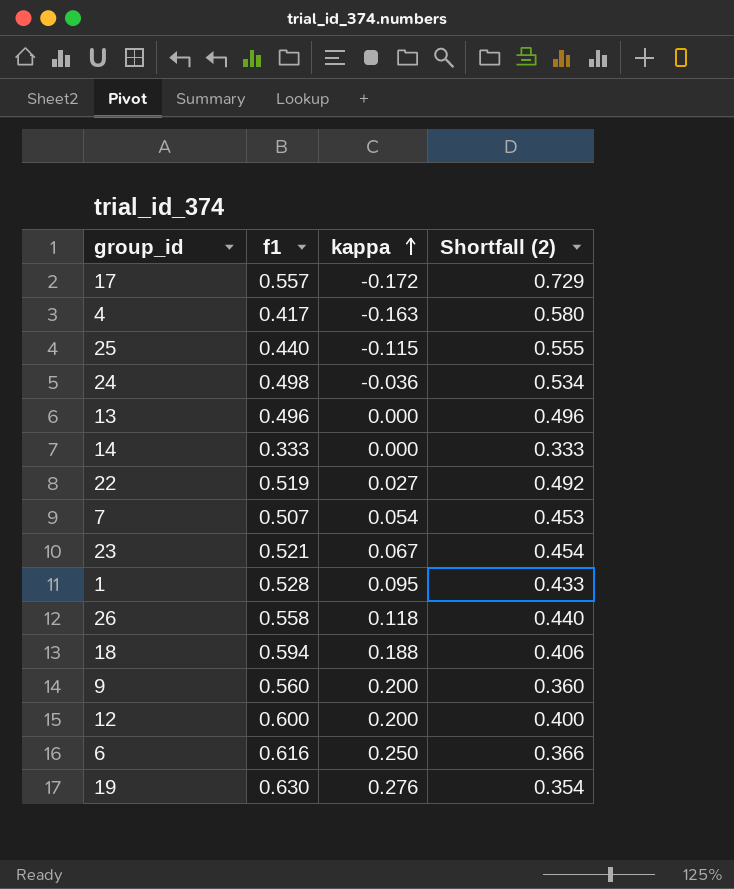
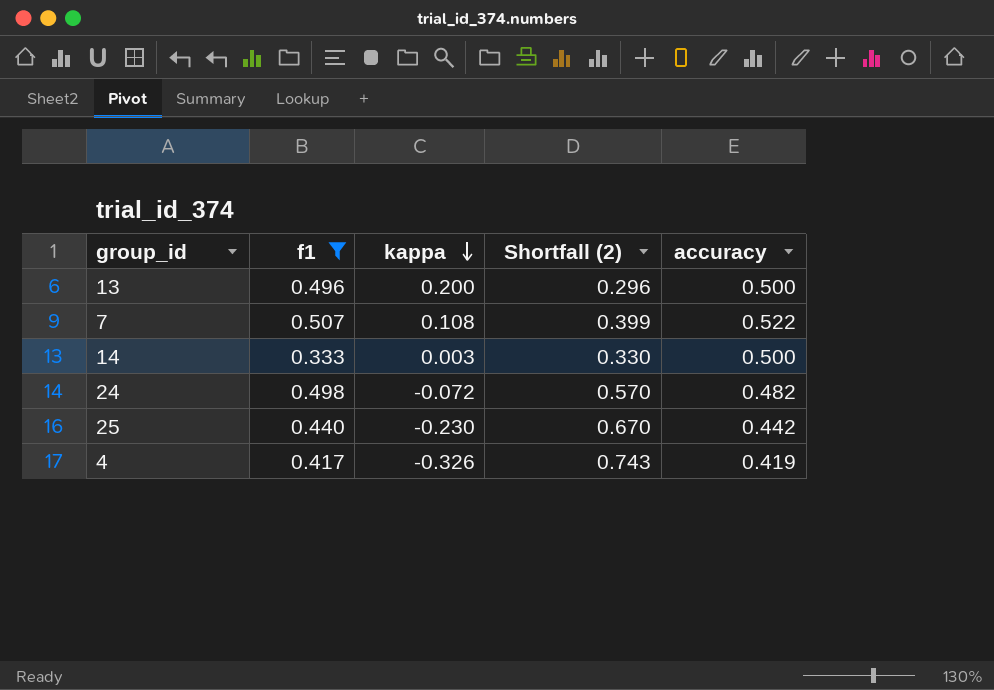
filter: none -> f1 <= 0.507
row order: kappa ascending -> kappa descending
column accuracy | position: none -> 5
13 | kappa: 0.000 -> 0.200
13 | Shortfall (2): 0.496 -> 0.296
7 | kappa: 0.054 -> 0.108
7 | Shortfall (2): 0.453 -> 0.399
14 | kappa: 0.000 -> 0.003
14 | Shortfall (2): 0.333 -> 0.330
24 | kappa: -0.036 -> -0.072
24 | Shortfall (2): 0.534 -> 0.570
25 | kappa: -0.115 -> -0.230
25 | Shortfall (2): 0.555 -> 0.670
4 | kappa: -0.163 -> -0.326
4 | Shortfall (2): 0.580 -> 0.743

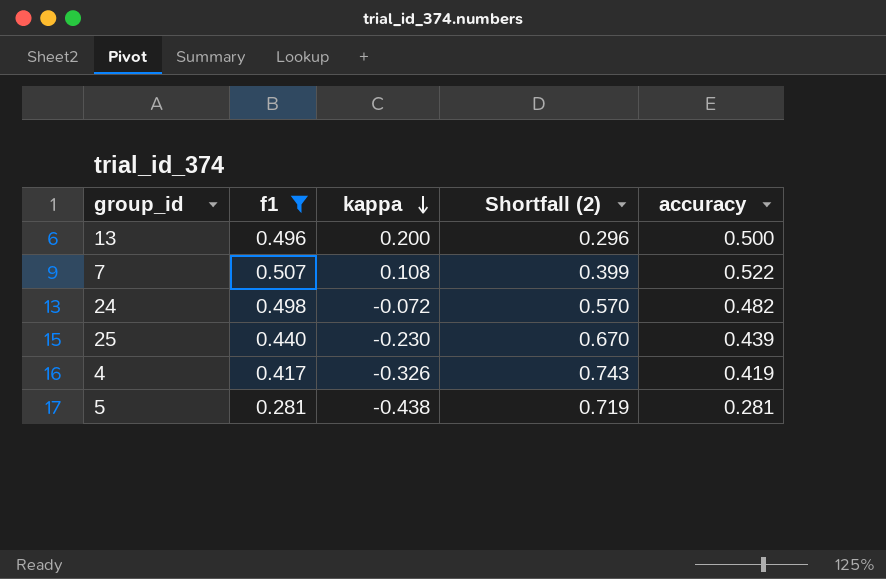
row 14: 0.333 | 0.003 | 0.330 | 0.500 -> none
25 | accuracy: 0.442 -> 0.439
row 5: none -> 0.281 | -0.438 | 0.719 | 0.281

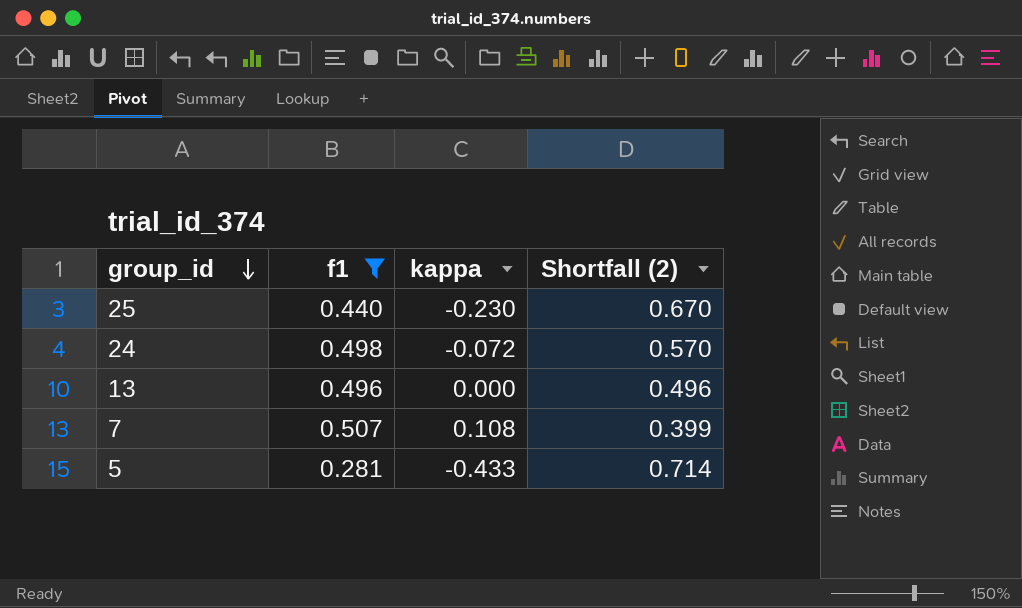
row order: kappa descending -> group_id descending
column accuracy | position: 5 -> none
row 4: 0.417 | -0.326 | 0.743 | 0.419 -> none
13 | kappa: 0.200 -> 0.000
13 | Shortfall (2): 0.296 -> 0.496
5 | kappa: -0.438 -> -0.433
5 | Shortfall (2): 0.719 -> 0.714

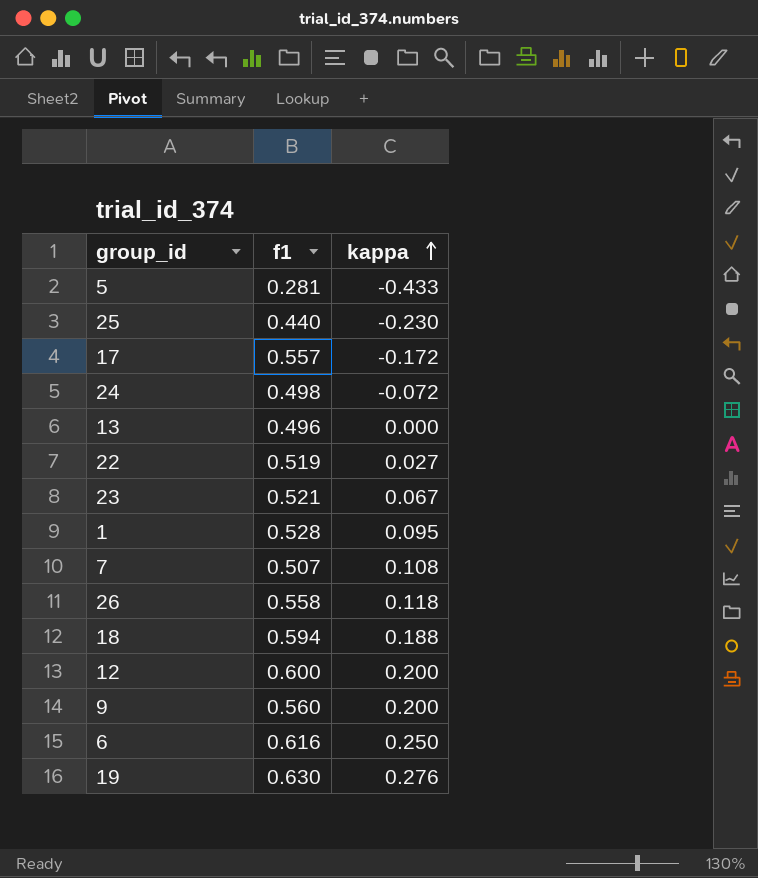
filter: f1 <= 0.507 -> none
row order: group_id descending -> kappa ascending
column Shortfall (2) | formula: [f1] - [kappa] -> none

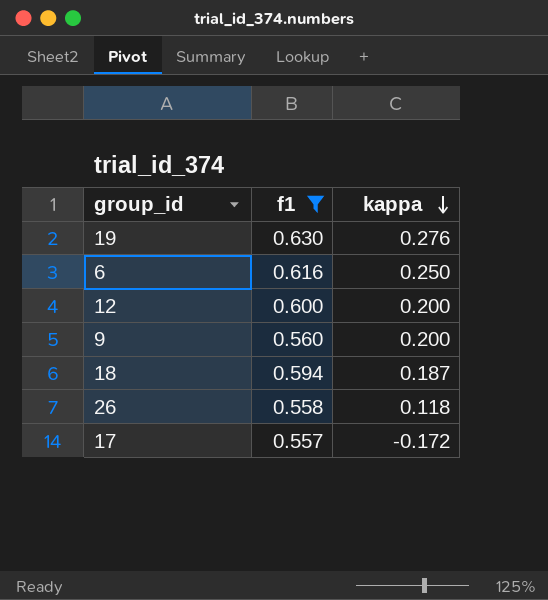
filter: none -> f1 >= 0.557
row order: kappa ascending -> kappa descending
18 | kappa: 0.188 -> 0.187

